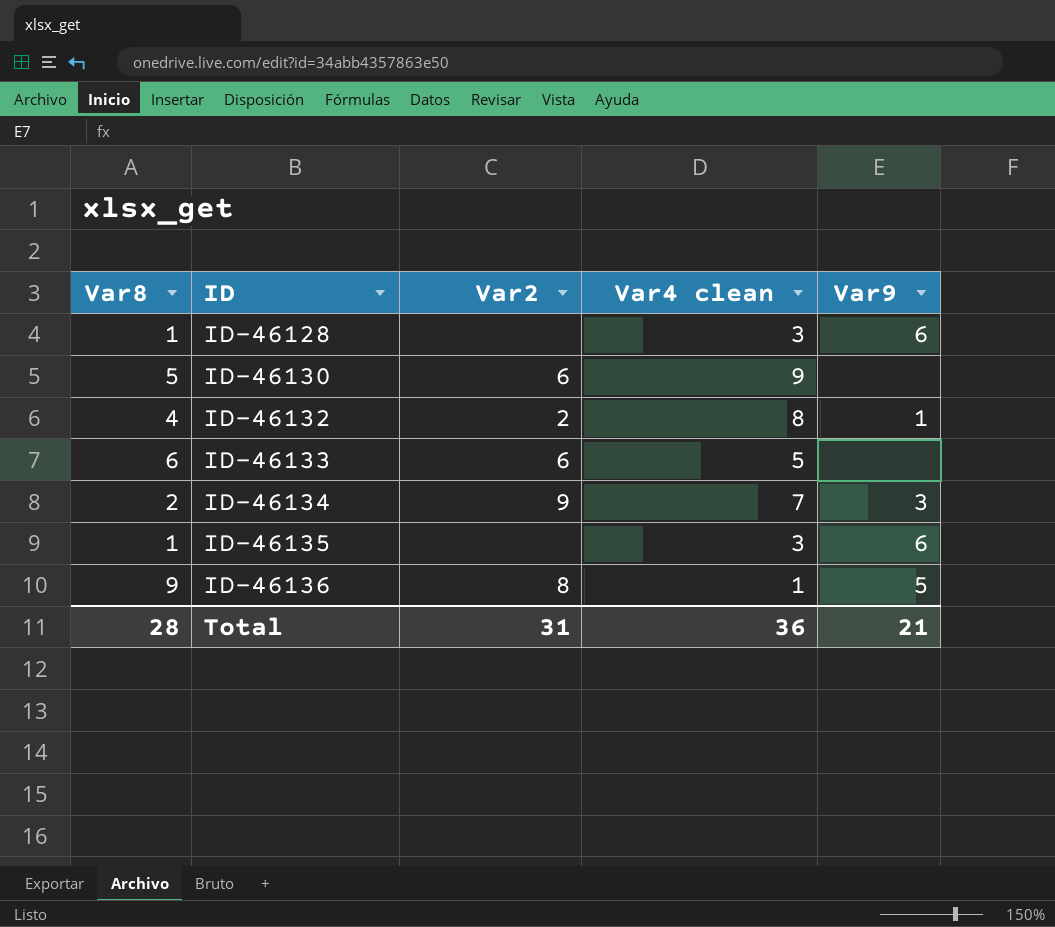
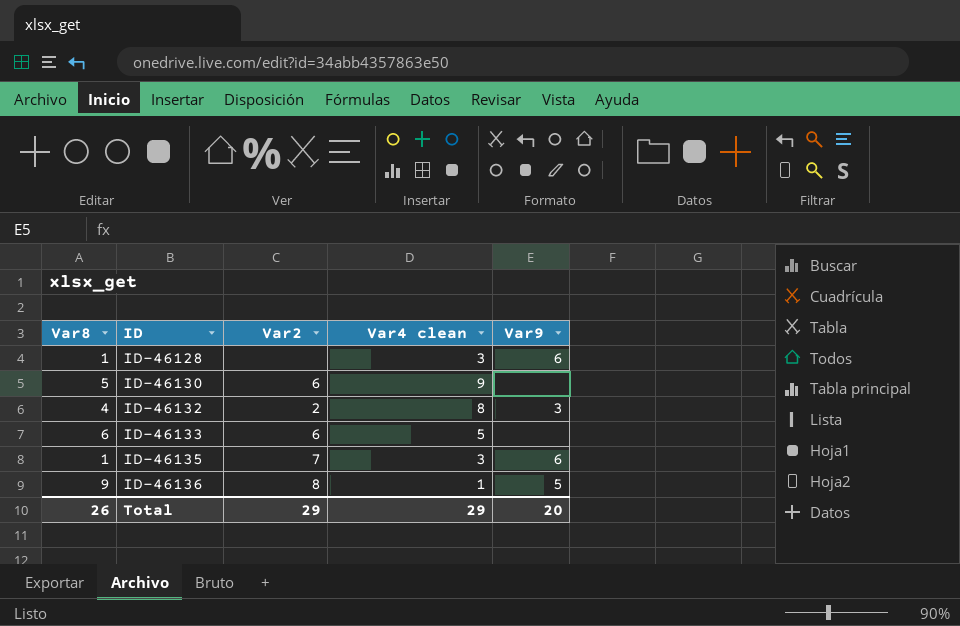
row ID-46134: 2 | 9 | 7 | 3 -> none
ID-46132 | Var9: 1 -> 3
ID-46135 | Var2: none -> 7
Total | Var8: 28 -> 26
Total | Var2: 31 -> 29
Total | Var4 clean: 36 -> 29
Total | Var9: 21 -> 20

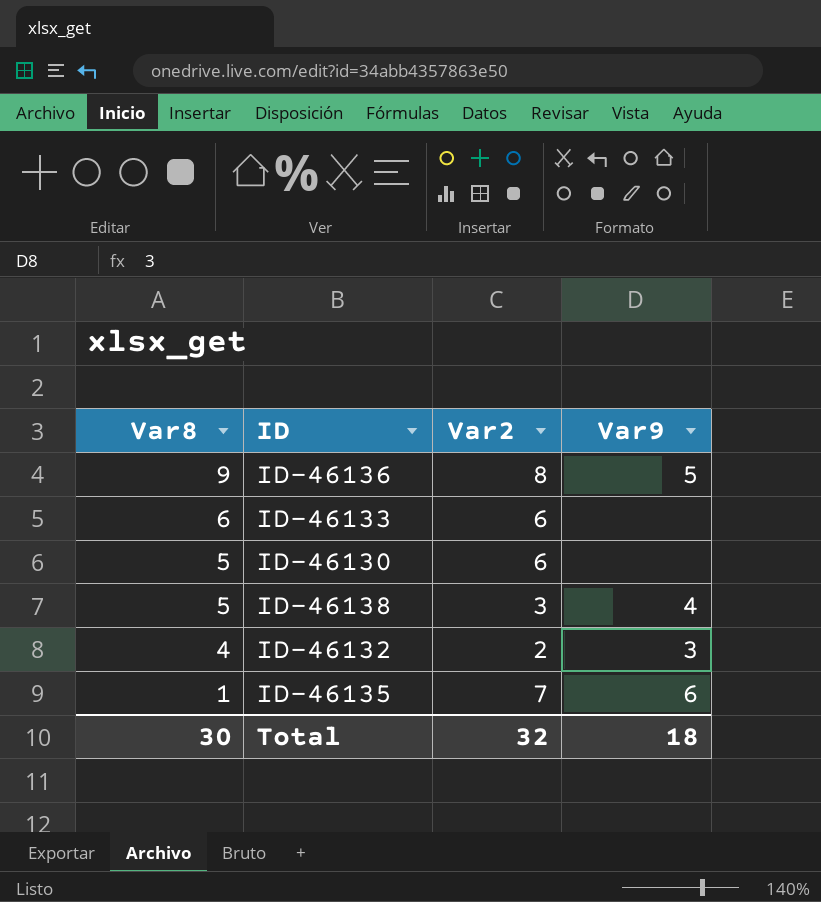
row order: ID ascending -> Var8 descending
column Var4 clean | position: 4 -> none
row ID-46128: 1 | none | 3 | 6 -> none
row ID-46138: none -> 5 | 3 | 4
Total | Var8: 26 -> 30
Total | Var2: 29 -> 32
Total | Var9: 20 -> 18

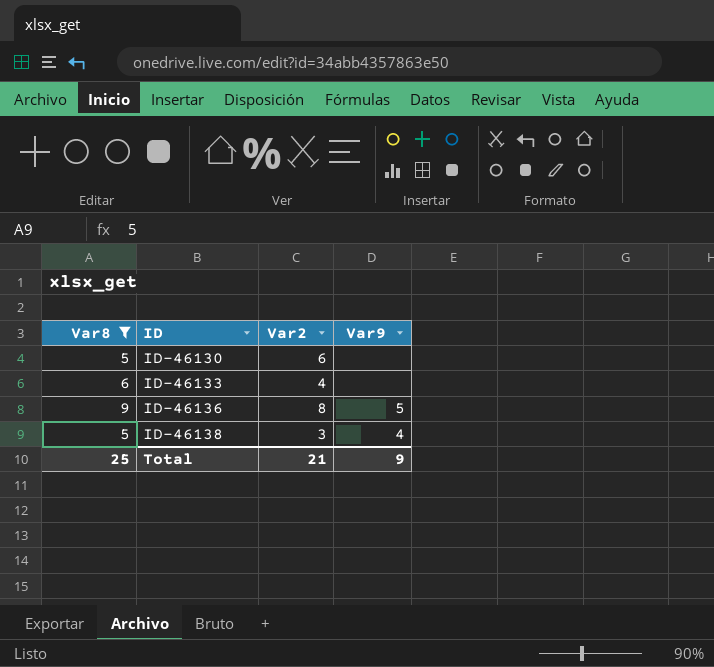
filter: none -> Var8 >= 5
row order: Var8 descending -> ID ascending
ID-46133 | Var2: 6 -> 4
Total | Var8: 30 -> 25
Total | Var2: 32 -> 21
Total | Var9: 18 -> 9

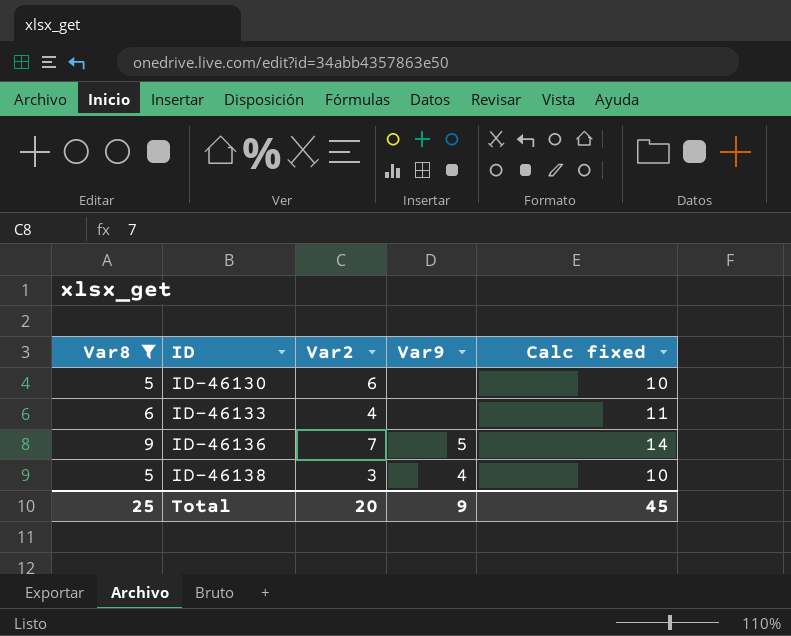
column Calc fixed | formula: none -> [Var8] + 5
ID-46136 | Var2: 8 -> 7
Total | Var2: 21 -> 20

